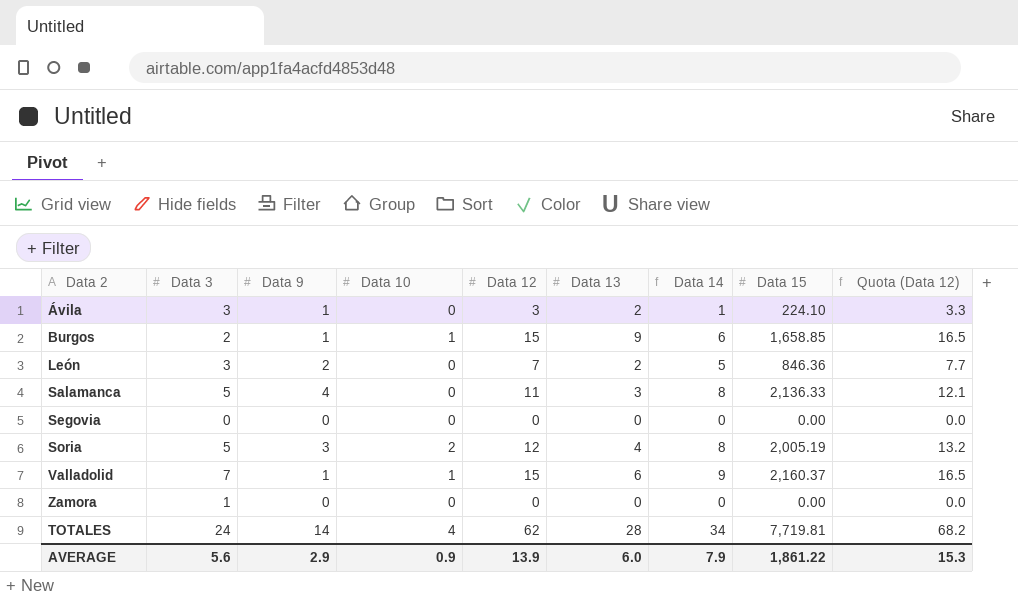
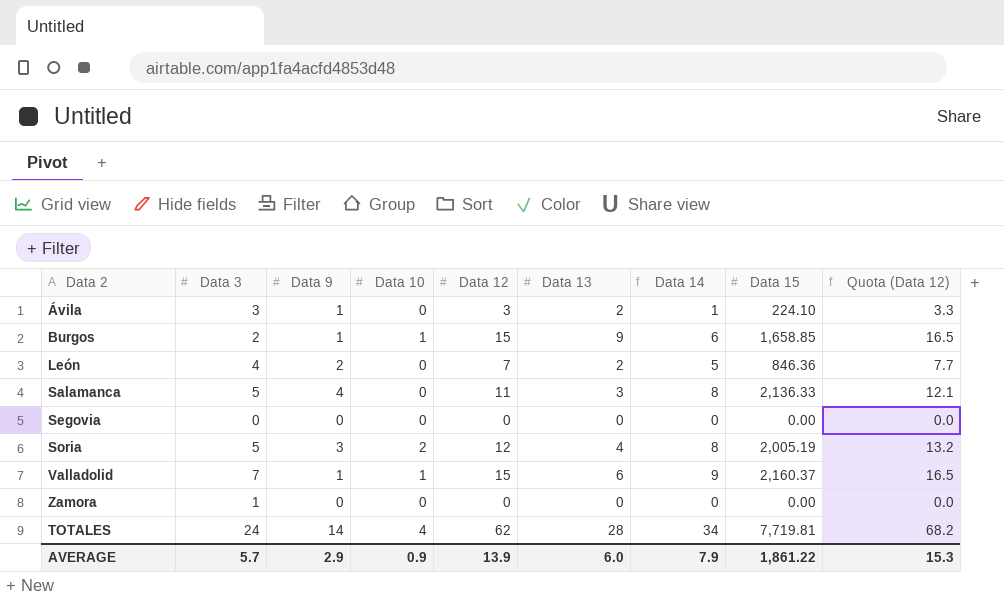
León | Data 3: 3 -> 4
AVERAGE | Data 3: 5.6 -> 5.7

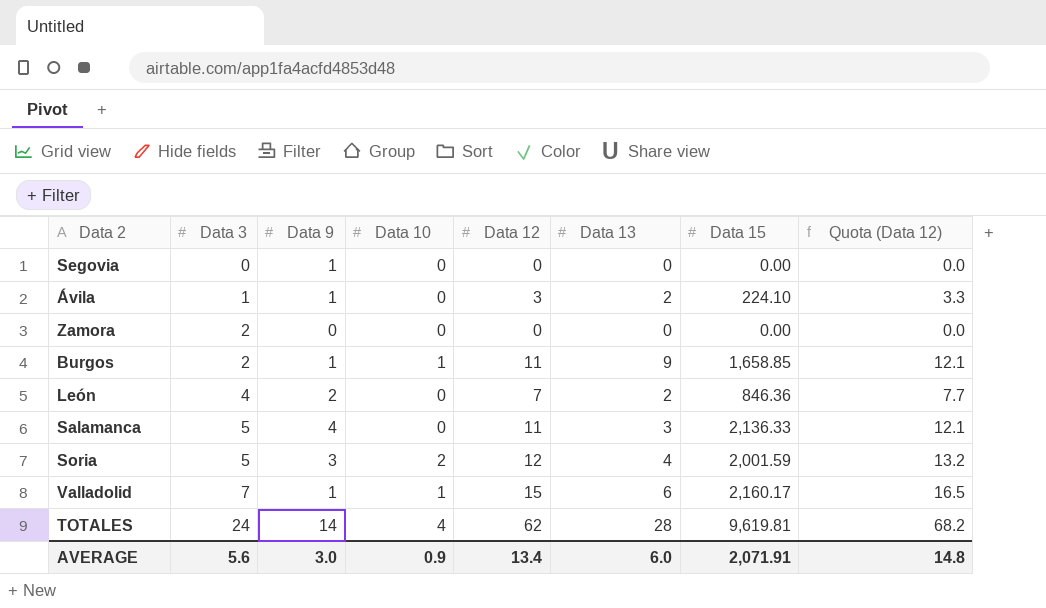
row order: none -> Data 3 ascending
column Data 14 | formula: [Data 12] - [Data 13] -> none
Segovia | Data 9: 0 -> 1
Ávila | Data 3: 3 -> 1
Zamora | Data 3: 1 -> 2
Burgos | Data 12: 15 -> 11
Burgos | Quota (Data 12): 16.5 -> 12.1
Soria | Data 15: 2,005.19 -> 2,001.59
Valladolid | Data 15: 2,160.37 -> 2,160.17
TOTALES | Data 15: 7,719.81 -> 9,619.81
AVERAGE | Data 3: 5.7 -> 5.6
AVERAGE | Data 9: 2.9 -> 3.0
AVERAGE | Data 12: 13.9 -> 13.4
AVERAGE | Data 15: 1,861.22 -> 2,071.91
AVERAGE | Quota (Data 12): 15.3 -> 14.8

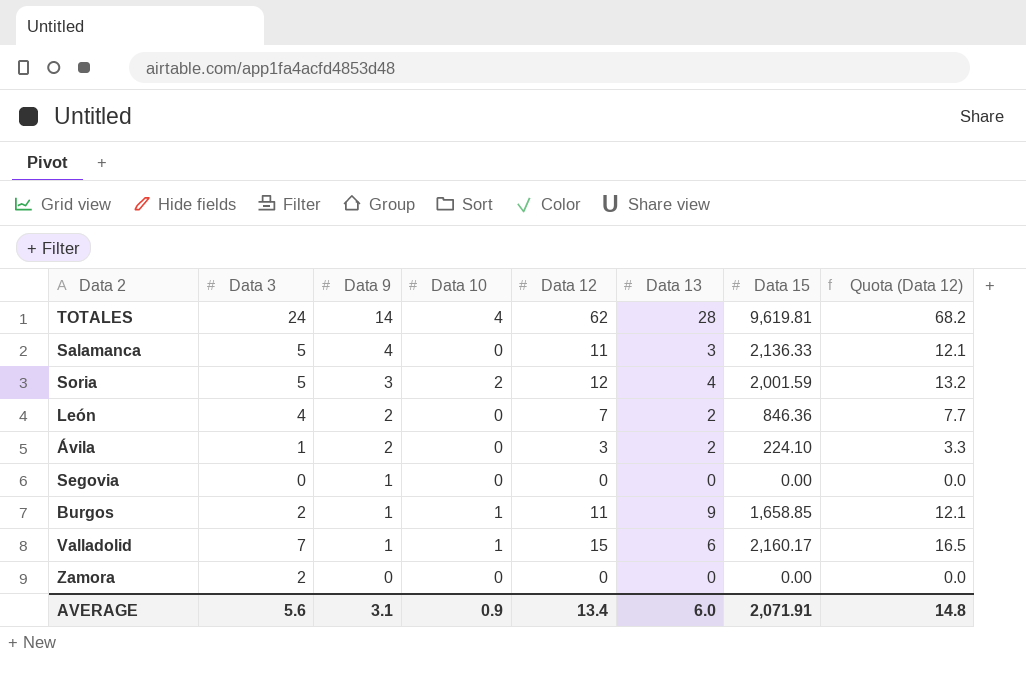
row order: Data 3 ascending -> Data 9 descending
Ávila | Data 9: 1 -> 2
AVERAGE | Data 9: 3.0 -> 3.1

